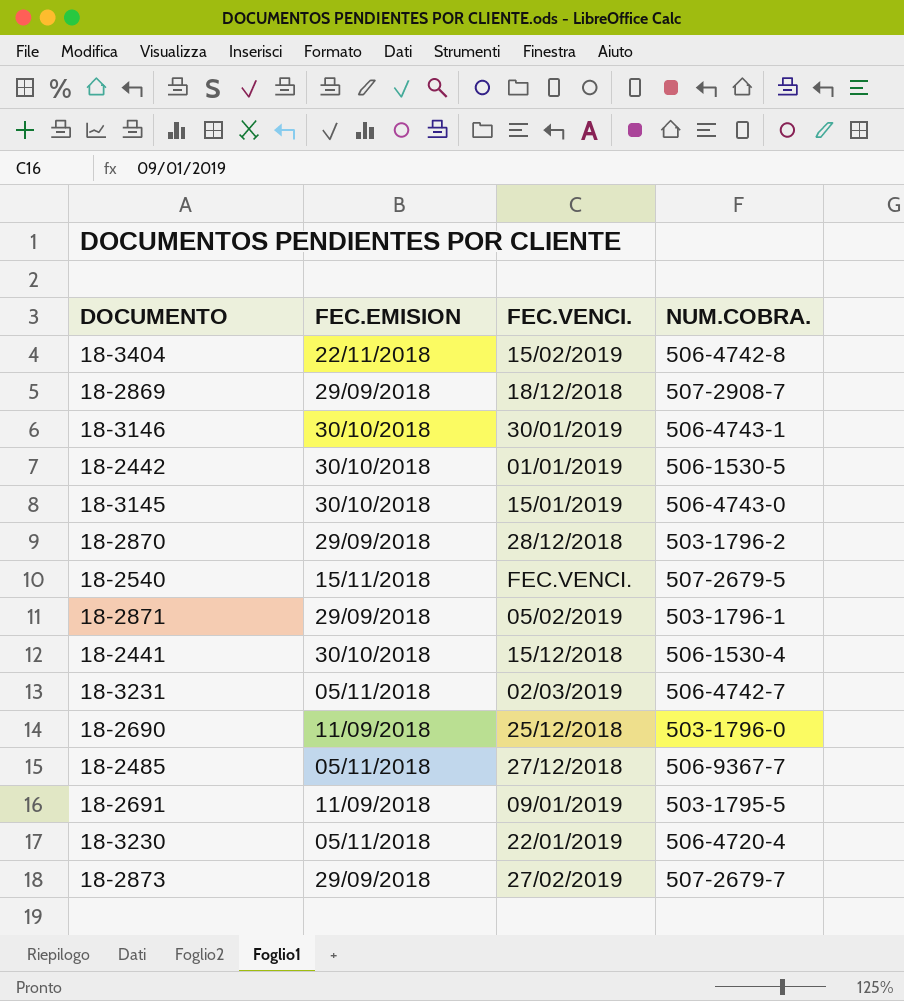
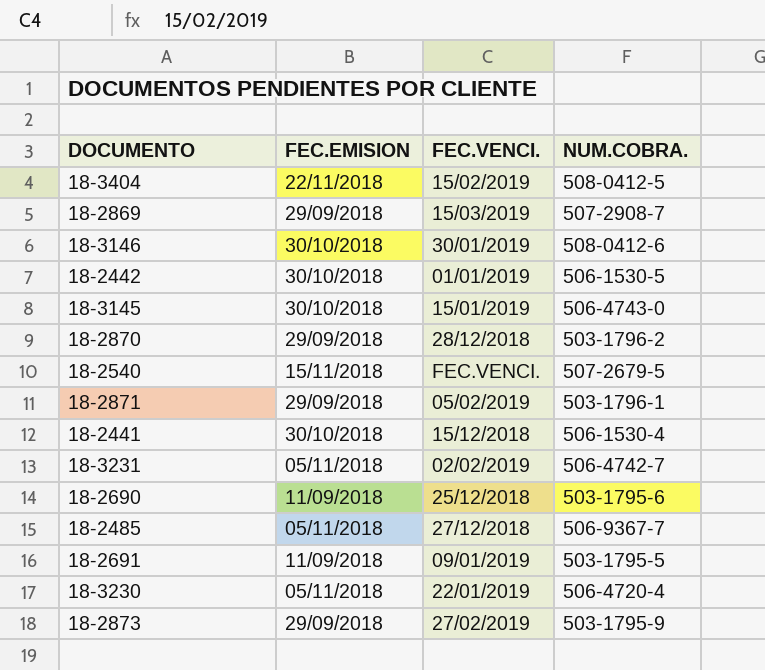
18-3404 | NUM.COBRA.: 506-4742-8 -> 508-0412-5
18-2869 | FEC.VENCI.: 18/12/2018 -> 15/03/2019
18-3146 | NUM.COBRA.: 506-4743-1 -> 508-0412-6
18-3231 | FEC.VENCI.: 02/03/2019 -> 02/02/2019
18-2690 | NUM.COBRA.: 503-1796-0 -> 503-1795-6
18-2873 | NUM.COBRA.: 507-2679-7 -> 503-1795-9

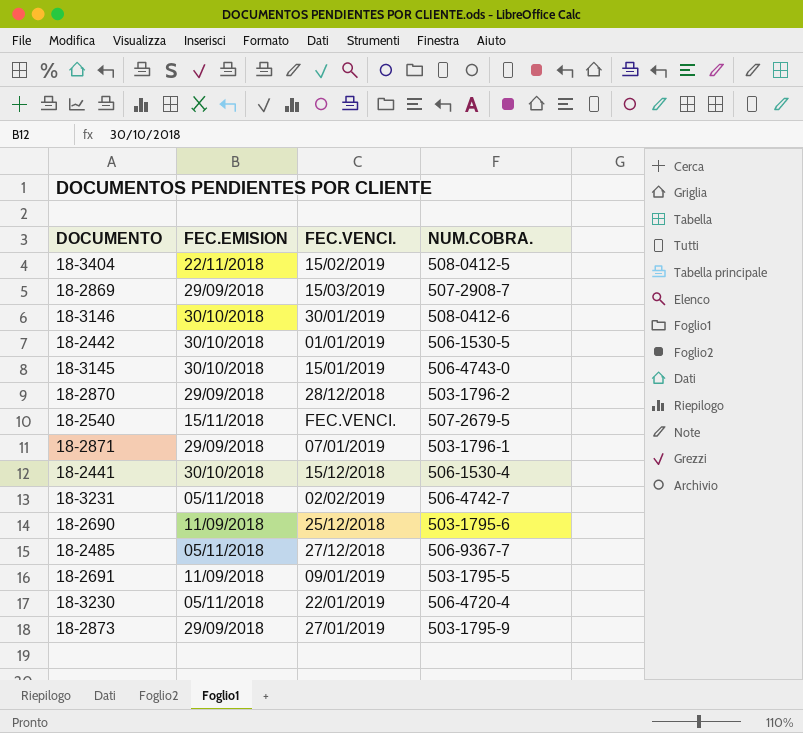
18-2871 | FEC.VENCI.: 05/02/2019 -> 07/01/2019
18-2873 | FEC.VENCI.: 27/02/2019 -> 27/01/2019

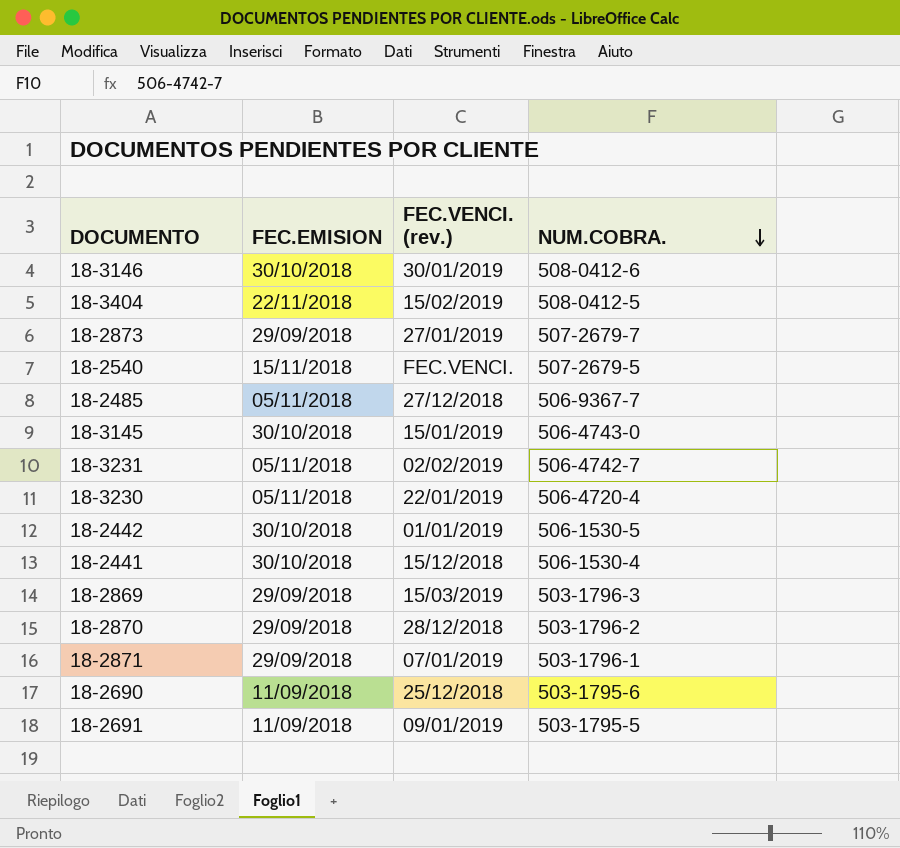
row order: none -> NUM.COBRA. descending
column name: FEC.VENCI. -> FEC.VENCI. (rev.)
18-2873 | NUM.COBRA.: 503-1795-9 -> 507-2679-7
18-2869 | NUM.COBRA.: 507-2908-7 -> 503-1796-3

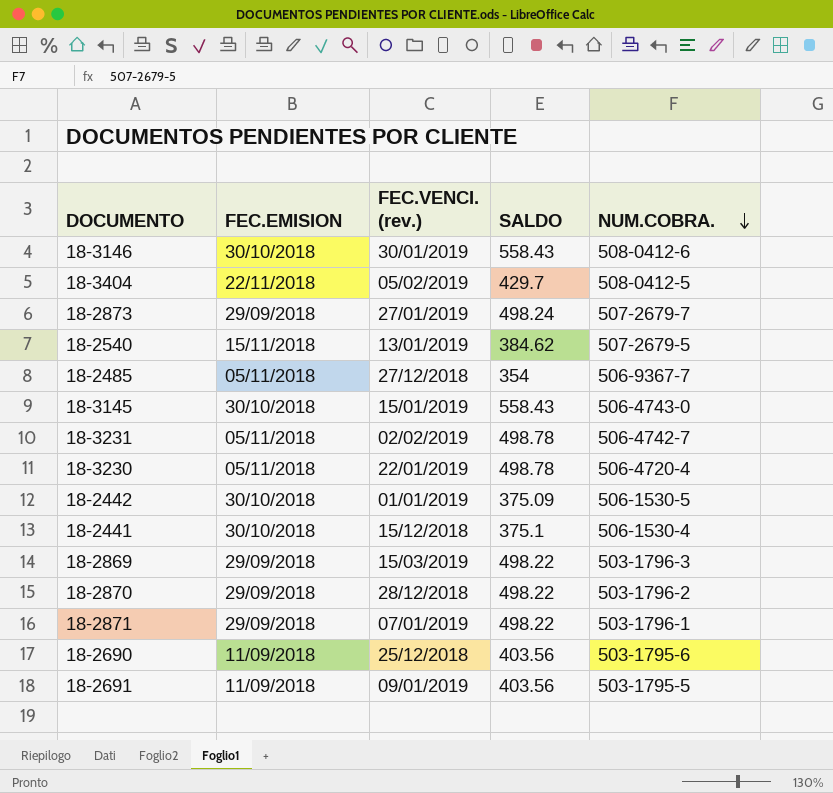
column SALDO | position: none -> 4
18-3404 | FEC.VENCI. (rev.): 15/02/2019 -> 05/02/2019
18-2540 | FEC.VENCI. (rev.): FEC.VENCI. -> 13/01/2019

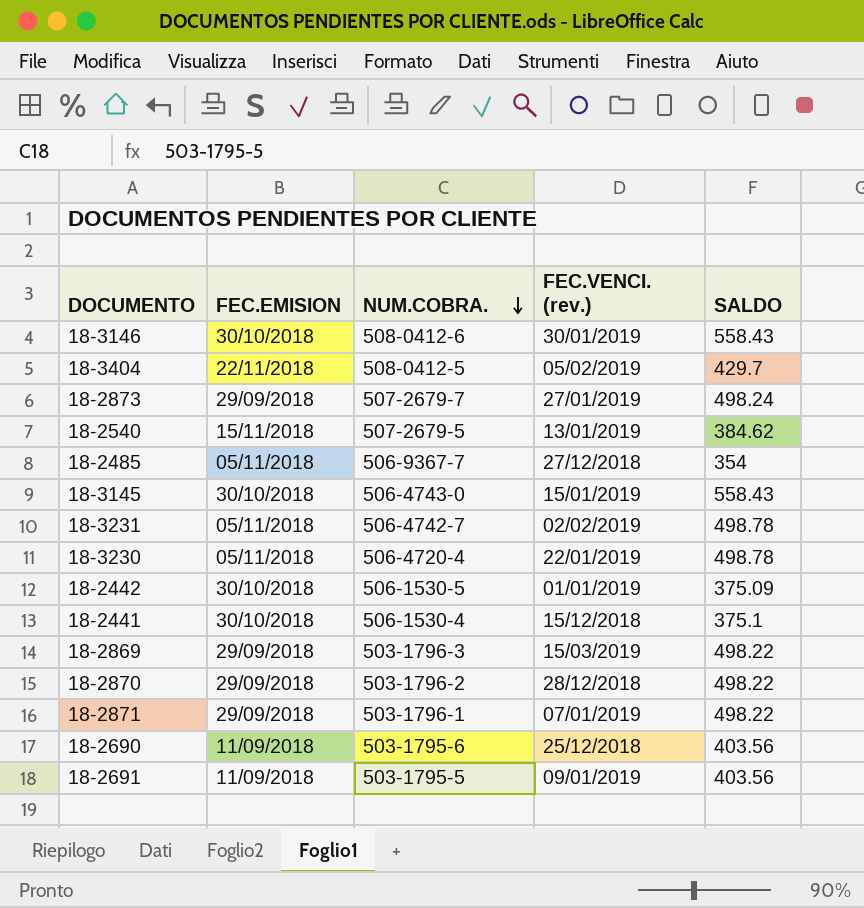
column NUM.COBRA. | position: 5 -> 3

